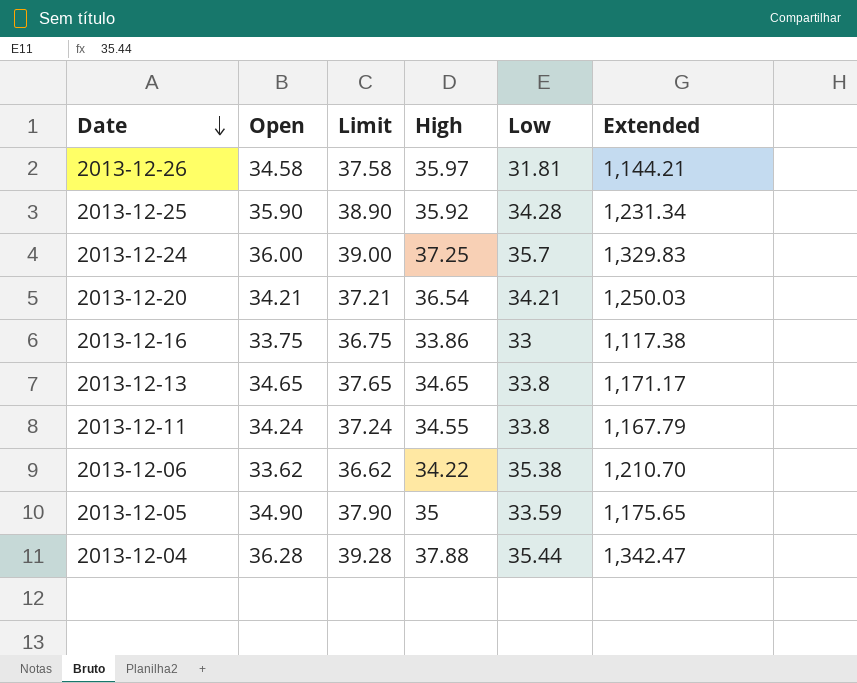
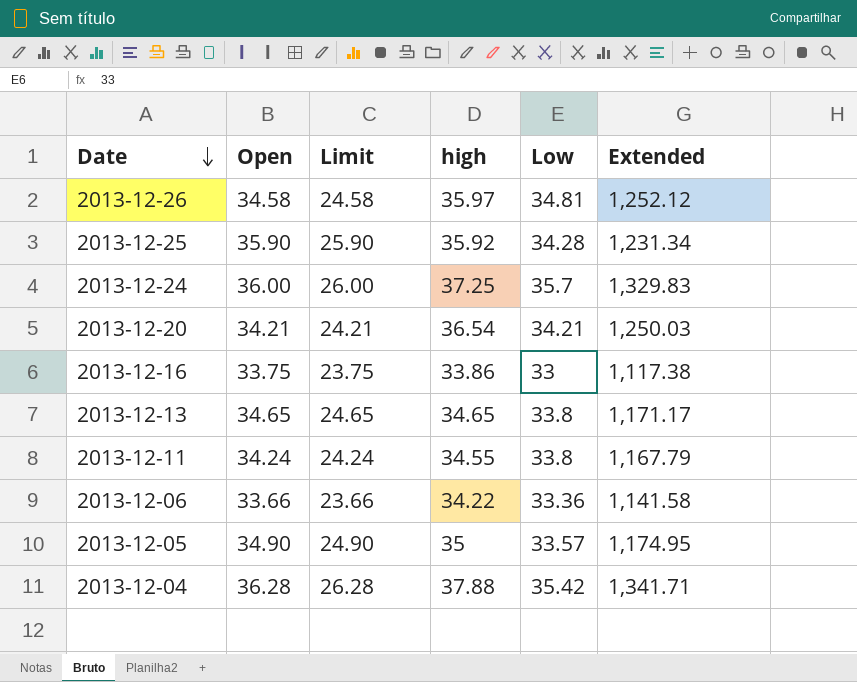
column Limit | formula: [Open] + 3 -> [Open] - 10
column name: High -> high
2013-12-26 | Low: 31.81 -> 34.81
2013-12-26 | Extended: 1,144.21 -> 1,252.12
2013-12-06 | Open: 33.62 -> 33.66
2013-12-06 | Low: 35.38 -> 33.36
2013-12-06 | Extended: 1,210.70 -> 1,141.58
2013-12-05 | Low: 33.59 -> 33.57
2013-12-05 | Extended: 1,175.65 -> 1,174.95
2013-12-04 | Low: 35.44 -> 35.42
2013-12-04 | Extended: 1,342.47 -> 1,341.71

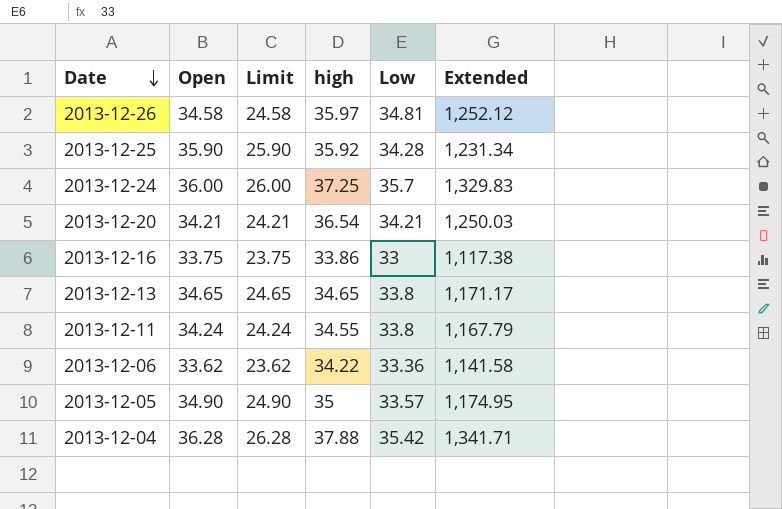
2013-12-06 | Open: 33.66 -> 33.62
2013-12-06 | Limit: 23.66 -> 23.62

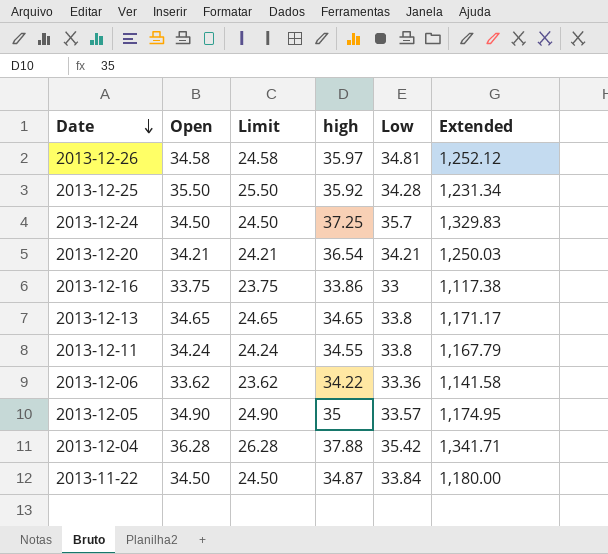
2013-12-25 | Open: 35.90 -> 35.50
2013-12-25 | Limit: 25.90 -> 25.50
2013-12-24 | Open: 36.00 -> 34.50
2013-12-24 | Limit: 26.00 -> 24.50
row 2013-11-22: none -> 34.50 | 24.50 | 34.87 | 33.84 | 1,180.00

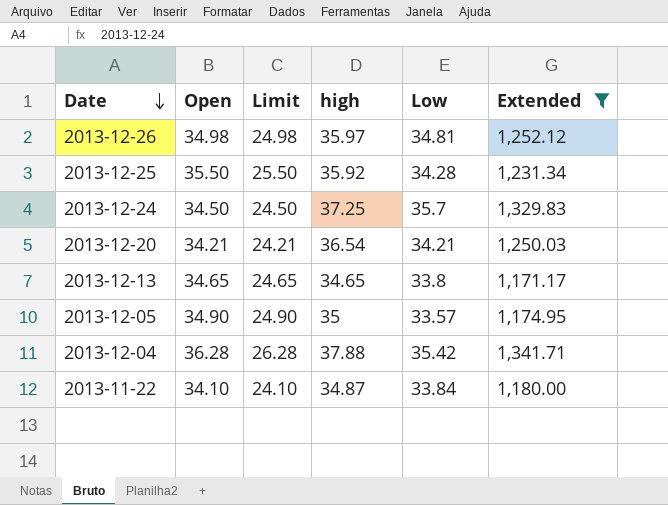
filter: none -> Extended >= 1,171.17
2013-12-26 | Open: 34.58 -> 34.98
2013-12-26 | Limit: 24.58 -> 24.98
2013-11-22 | Open: 34.50 -> 34.10
2013-11-22 | Limit: 24.50 -> 24.10

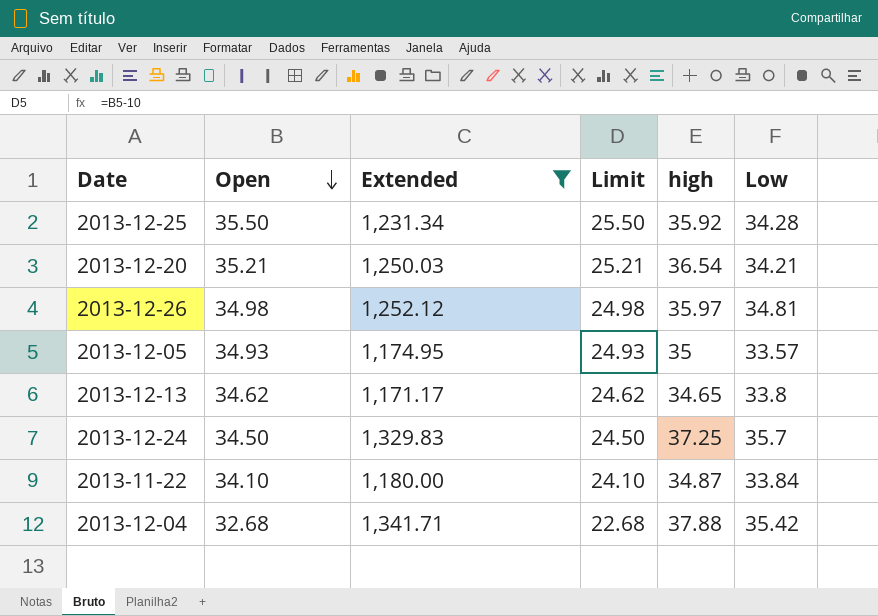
row order: Date descending -> Open descending
column Extended | position: 6 -> 3
2013-12-20 | Open: 34.21 -> 35.21
2013-12-20 | Limit: 24.21 -> 25.21
2013-12-05 | Open: 34.90 -> 34.93
2013-12-05 | Limit: 24.90 -> 24.93
2013-12-13 | Open: 34.65 -> 34.62
2013-12-13 | Limit: 24.65 -> 24.62
2013-12-04 | Open: 36.28 -> 32.68
2013-12-04 | Limit: 26.28 -> 22.68

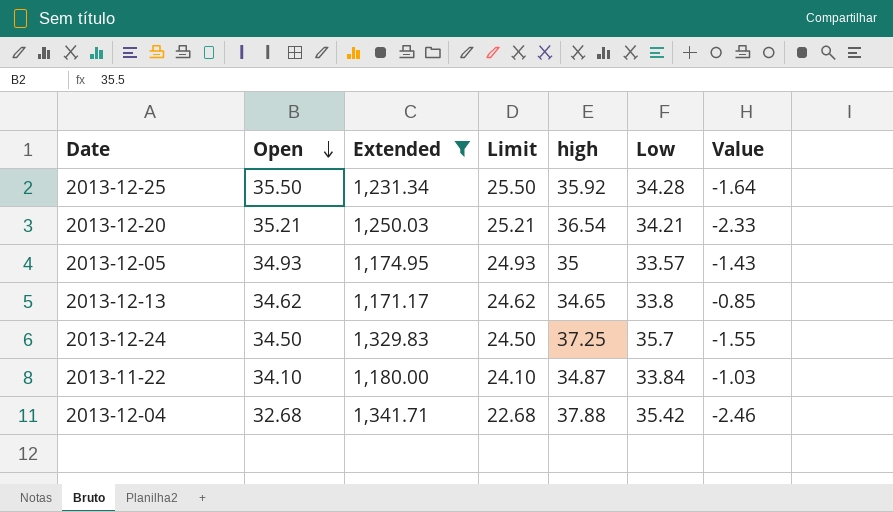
column Value | formula: none -> [Low] - [high]
row 2013-12-26: 34.98 | 1,252.12 | 24.98 | 35.97 | 34.81 -> none

